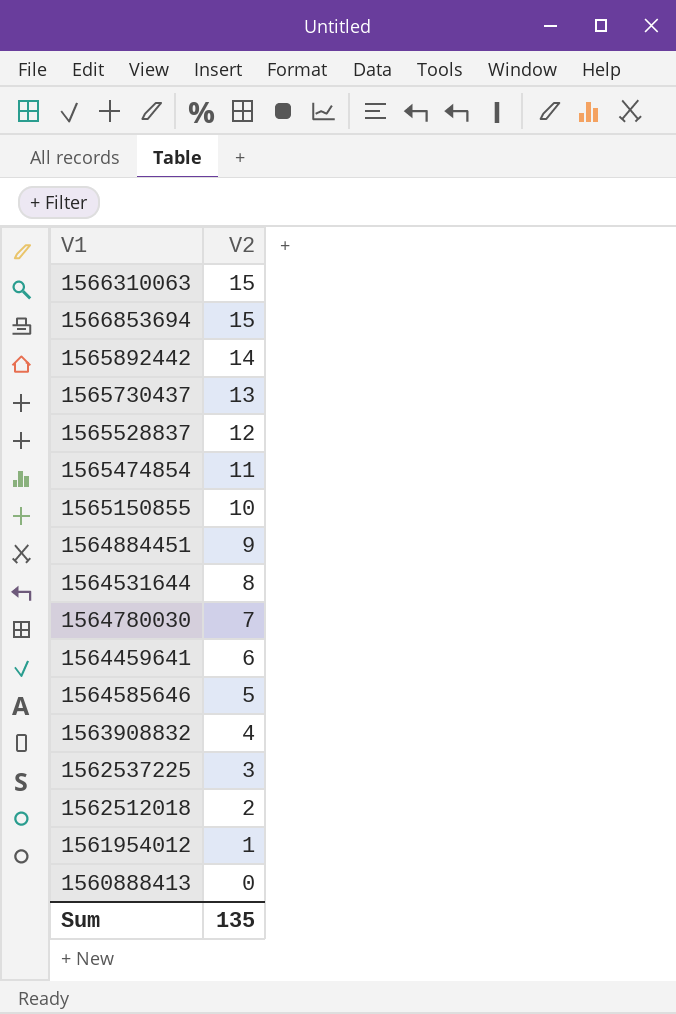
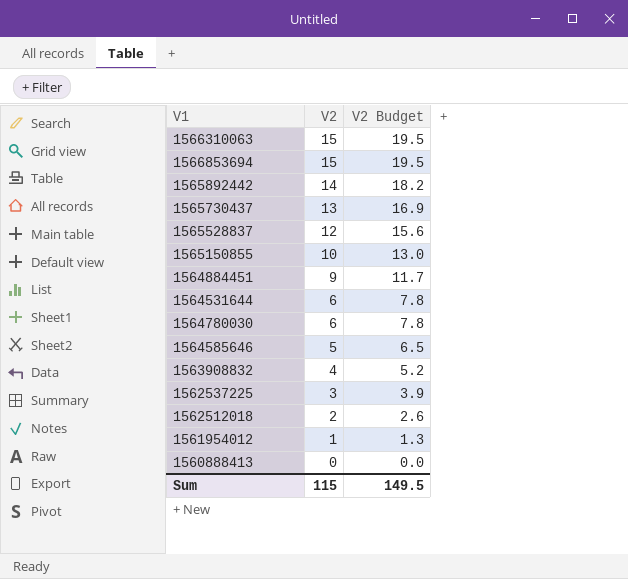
column V2 Budget | formula: none -> [V2] * 1.3
row 1565474854: 11 -> none
row 1564459641: 6 -> none
1564531644 | V2: 8 -> 6
1564780030 | V2: 7 -> 6
Sum | V2: 135 -> 115

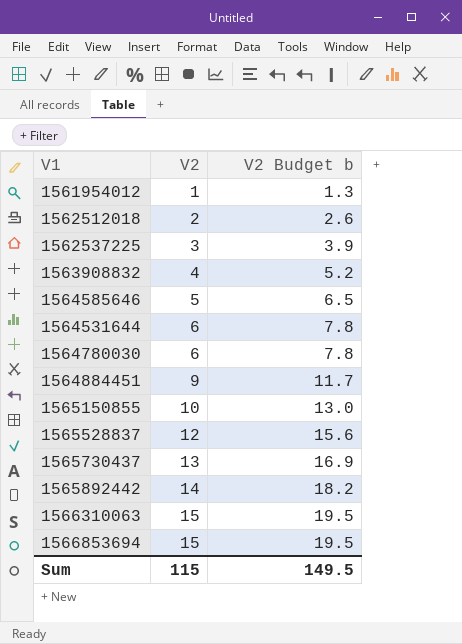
row order: V2 descending -> V2 ascending
column name: V2 Budget -> V2 Budget b
row 1560888413: 0 | 0.0 -> none

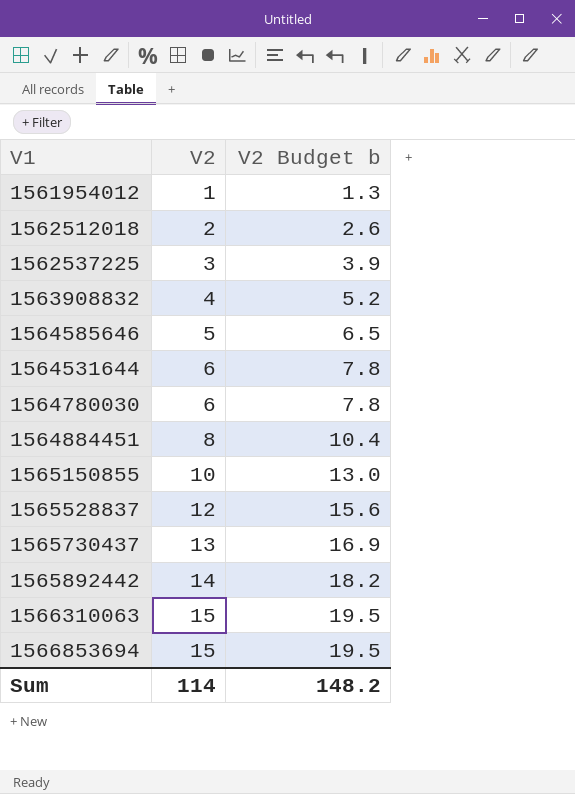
1564884451 | V2: 9 -> 8
1564884451 | V2 Budget b: 11.7 -> 10.4
Sum | V2: 115 -> 114
Sum | V2 Budget b: 149.5 -> 148.2

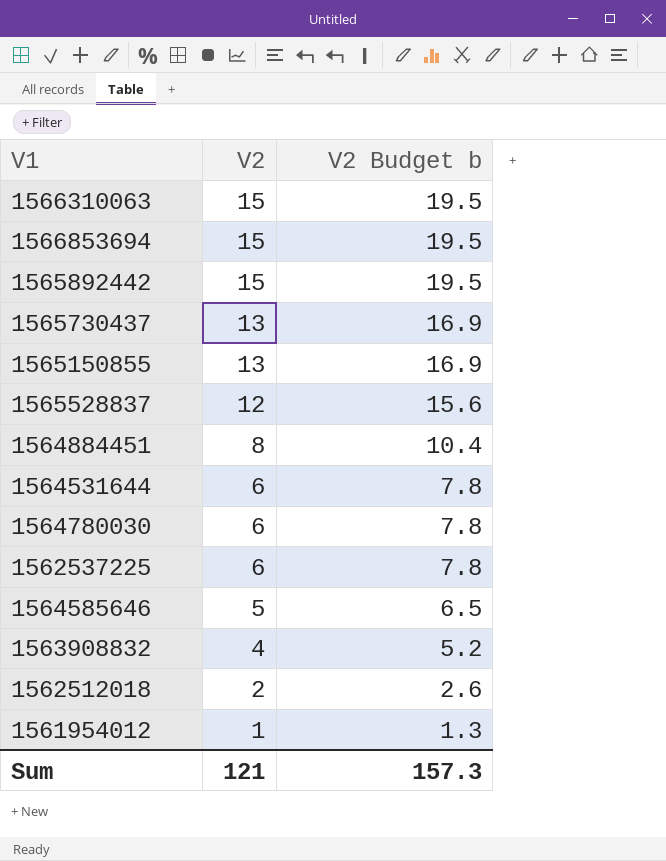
row order: V2 ascending -> V2 descending
1565892442 | V2: 14 -> 15
1565892442 | V2 Budget b: 18.2 -> 19.5
1565150855 | V2: 10 -> 13
1565150855 | V2 Budget b: 13.0 -> 16.9
1562537225 | V2: 3 -> 6
1562537225 | V2 Budget b: 3.9 -> 7.8
Sum | V2: 114 -> 121
Sum | V2 Budget b: 148.2 -> 157.3

